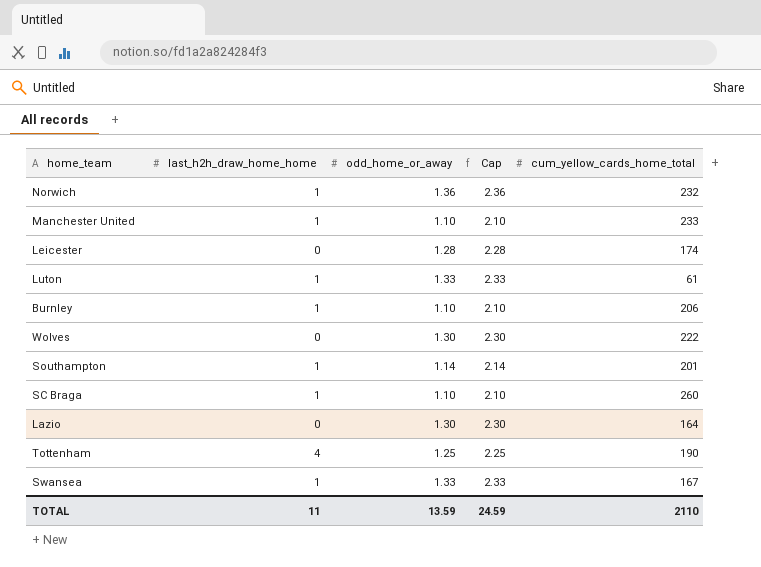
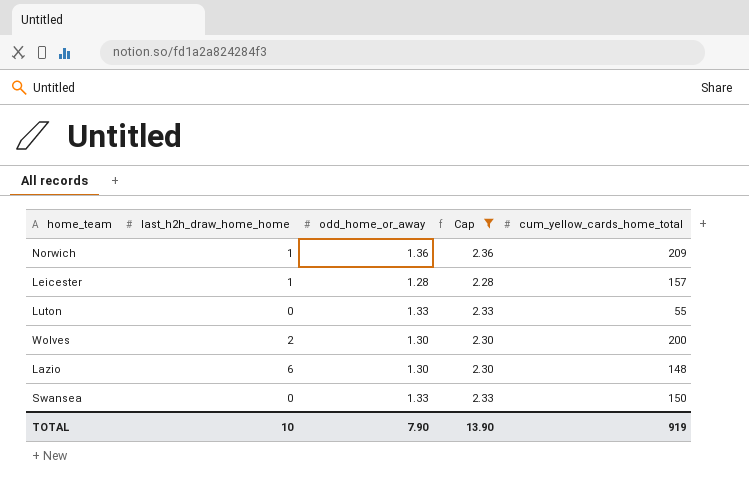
filter: none -> Cap >= 2.28
Norwich | cum_yellow_cards_home_total: 232 -> 209
Leicester | last_h2h_draw_home_home: 0 -> 1
Leicester | cum_yellow_cards_home_total: 174 -> 157
Luton | last_h2h_draw_home_home: 1 -> 0
Luton | cum_yellow_cards_home_total: 61 -> 55
Wolves | last_h2h_draw_home_home: 0 -> 2
Wolves | cum_yellow_cards_home_total: 222 -> 200
Lazio | last_h2h_draw_home_home: 0 -> 6
Lazio | cum_yellow_cards_home_total: 164 -> 148
Swansea | last_h2h_draw_home_home: 1 -> 0
Swansea | cum_yellow_cards_home_total: 167 -> 150
TOTAL | last_h2h_draw_home_home: 11 -> 10
TOTAL | odd_home_or_away: 13.59 -> 7.90
TOTAL | Cap: 24.59 -> 13.90
TOTAL | cum_yellow_cards_home_total: 2110 -> 919

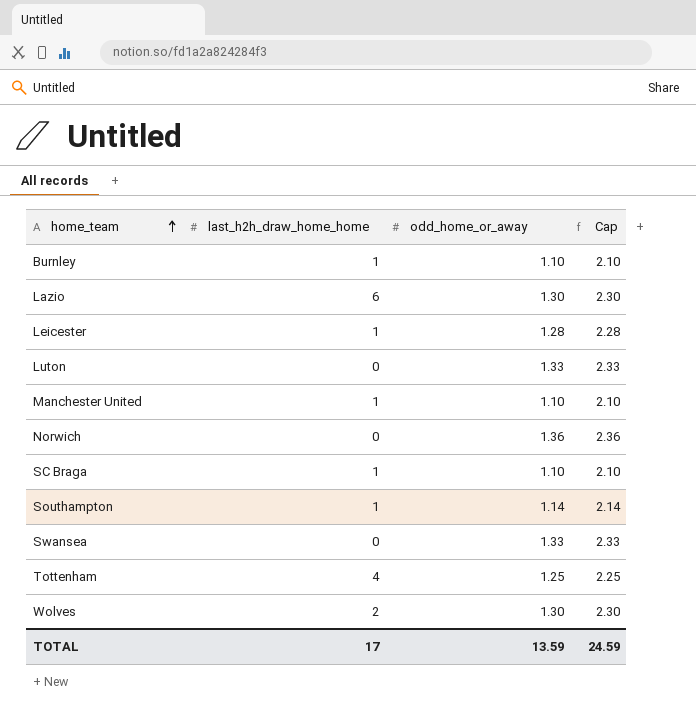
filter: Cap >= 2.28 -> none
row order: none -> home_team ascending
column cum_yellow_cards_home_total | position: 5 -> none
Norwich | last_h2h_draw_home_home: 1 -> 0
TOTAL | last_h2h_draw_home_home: 10 -> 17
TOTAL | odd_home_or_away: 7.90 -> 13.59
TOTAL | Cap: 13.90 -> 24.59

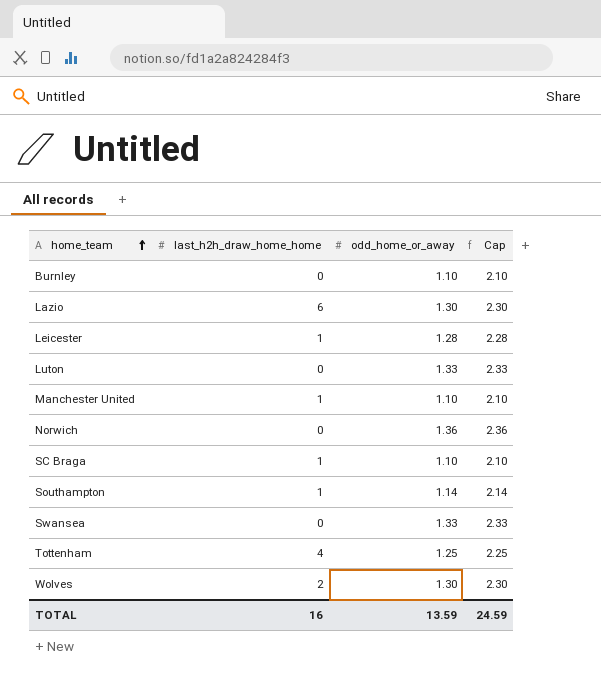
Burnley | last_h2h_draw_home_home: 1 -> 0
TOTAL | last_h2h_draw_home_home: 17 -> 16

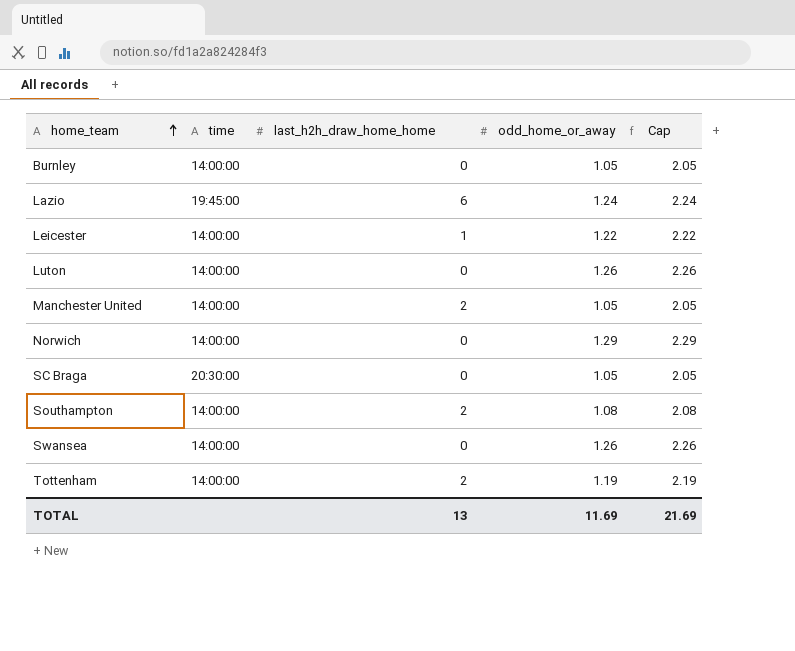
column time | position: none -> 2
row Wolves: 2 | 1.30 | 2.30 -> none
Burnley | odd_home_or_away: 1.10 -> 1.05
Burnley | Cap: 2.10 -> 2.05
Lazio | odd_home_or_away: 1.30 -> 1.24
Lazio | Cap: 2.30 -> 2.24
Leicester | odd_home_or_away: 1.28 -> 1.22
Leicester | Cap: 2.28 -> 2.22
Luton | odd_home_or_away: 1.33 -> 1.26
Luton | Cap: 2.33 -> 2.26
Manchester United | last_h2h_draw_home_home: 1 -> 2
Manchester United | odd_home_or_away: 1.10 -> 1.05
Manchester United | Cap: 2.10 -> 2.05
Norwich | odd_home_or_away: 1.36 -> 1.29
Norwich | Cap: 2.36 -> 2.29
SC Braga | last_h2h_draw_home_home: 1 -> 0
SC Braga | odd_home_or_away: 1.10 -> 1.05
SC Braga | Cap: 2.10 -> 2.05
Southampton | last_h2h_draw_home_home: 1 -> 2
Southampton | odd_home_or_away: 1.14 -> 1.08
Southampton | Cap: 2.14 -> 2.08
Swansea | odd_home_or_away: 1.33 -> 1.26
Swansea | Cap: 2.33 -> 2.26
Tottenham | last_h2h_draw_home_home: 4 -> 2
Tottenham | odd_home_or_away: 1.25 -> 1.19
Tottenham | Cap: 2.25 -> 2.19
TOTAL | last_h2h_draw_home_home: 16 -> 13
TOTAL | odd_home_or_away: 13.59 -> 11.69
TOTAL | Cap: 24.59 -> 21.69

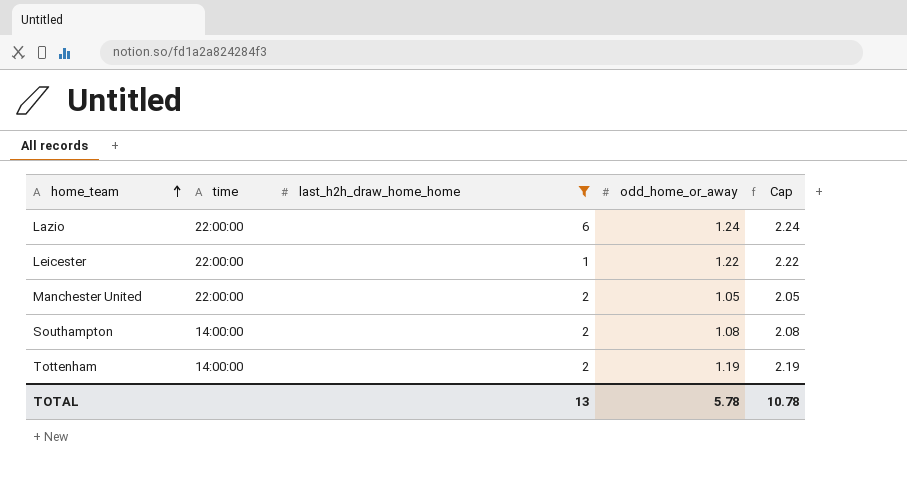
filter: none -> last_h2h_draw_home_home != 0
Lazio | time: 19:45:00 -> 22:00:00
Leicester | time: 14:00:00 -> 22:00:00
Manchester United | time: 14:00:00 -> 22:00:00
TOTAL | odd_home_or_away: 11.69 -> 5.78
TOTAL | Cap: 21.69 -> 10.78

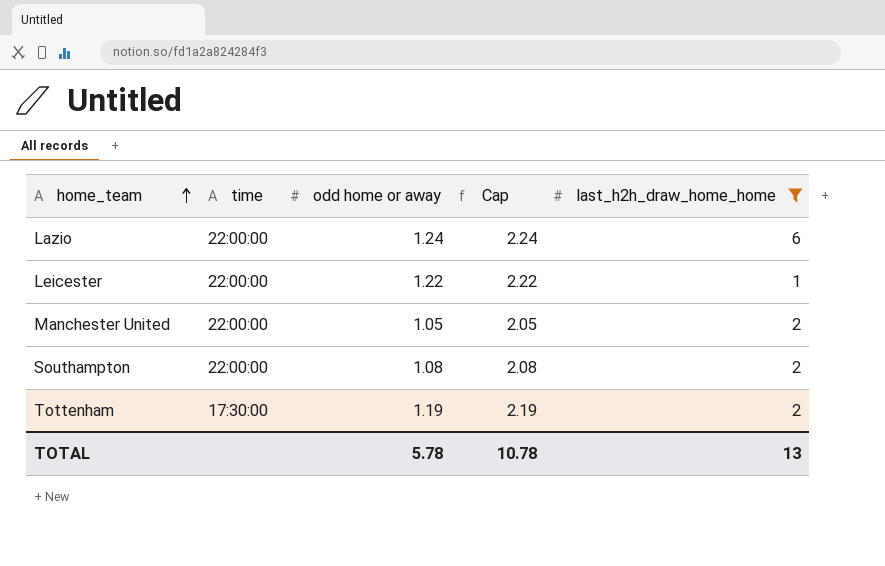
column name: odd_home_or_away -> odd home or away
column last_h2h_draw_home_home | position: 3 -> 5
Southampton | time: 14:00:00 -> 22:00:00
Tottenham | time: 14:00:00 -> 17:30:00

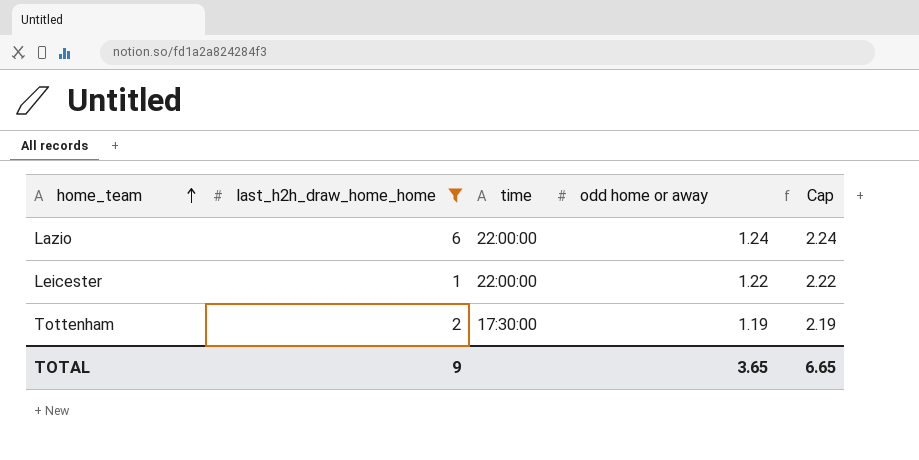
column last_h2h_draw_home_home | position: 5 -> 2
row Manchester United: 22:00:00 | 1.05 | 2.05 | 2 -> none
row Southampton: 22:00:00 | 1.08 | 2.08 | 2 -> none
TOTAL | last_h2h_draw_home_home: 13 -> 9
TOTAL | odd home or away: 5.78 -> 3.65
TOTAL | Cap: 10.78 -> 6.65

